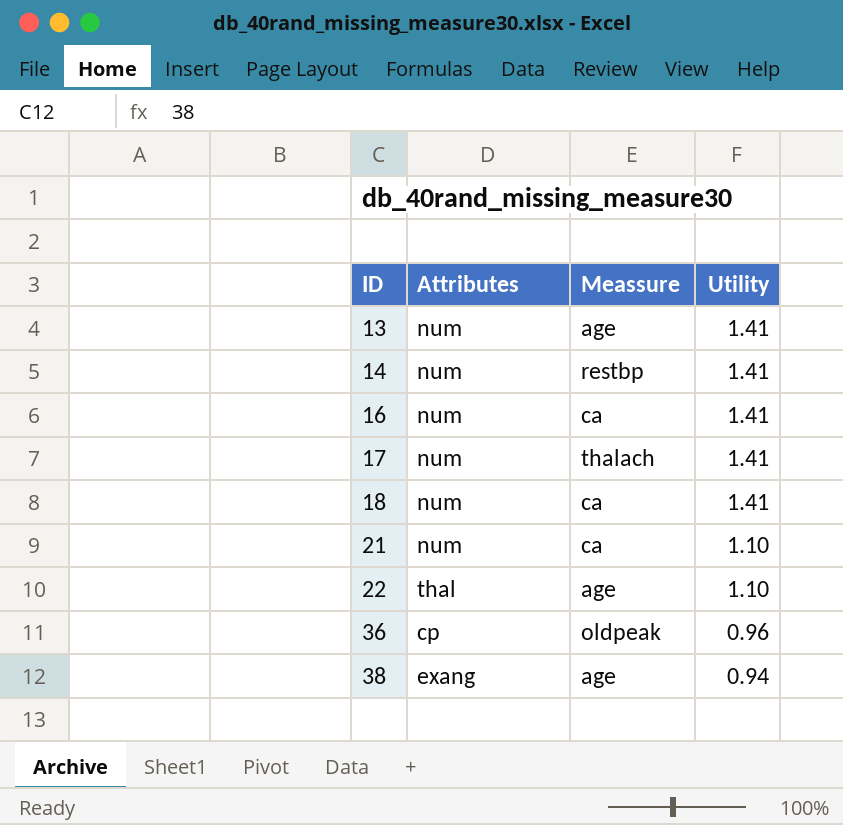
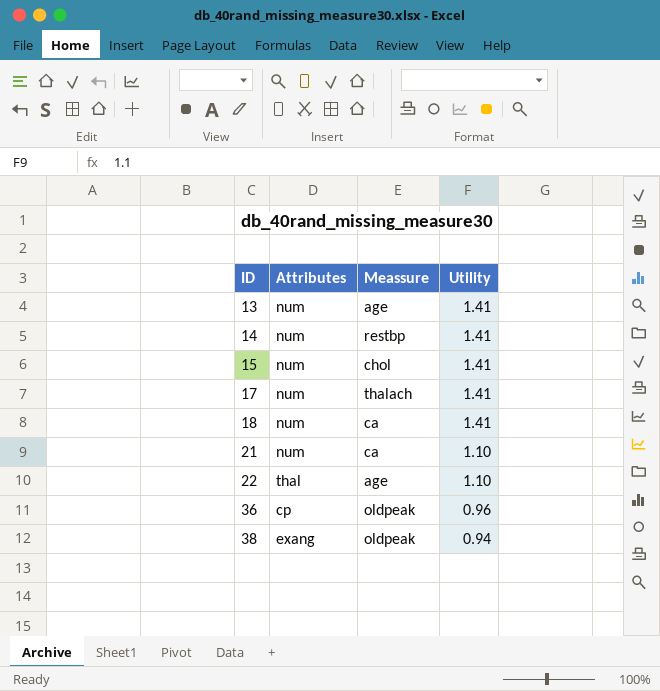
row 16: num | ca | 1.41 -> none
row 15: none -> num | chol | 1.41
38 | Meassure: age -> oldpeak

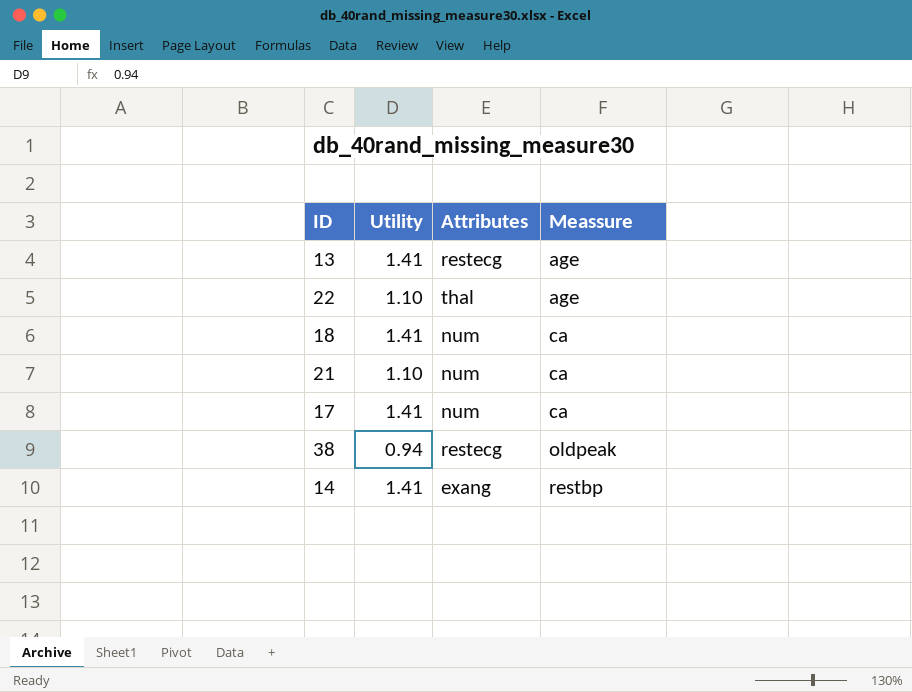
row order: ID ascending -> Meassure ascending
column Utility | position: 4 -> 2
row 15: num | chol | 1.41 -> none
row 36: cp | oldpeak | 0.96 -> none
13 | Attributes: num -> restecg
17 | Meassure: thalach -> ca
38 | Attributes: exang -> restecg
14 | Attributes: num -> exang

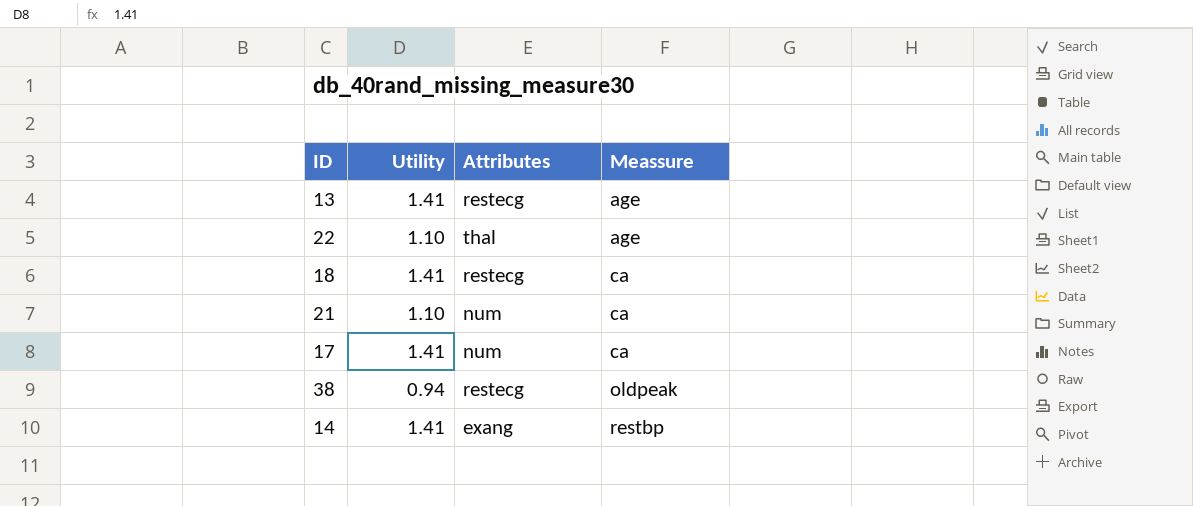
18 | Attributes: num -> restecg

